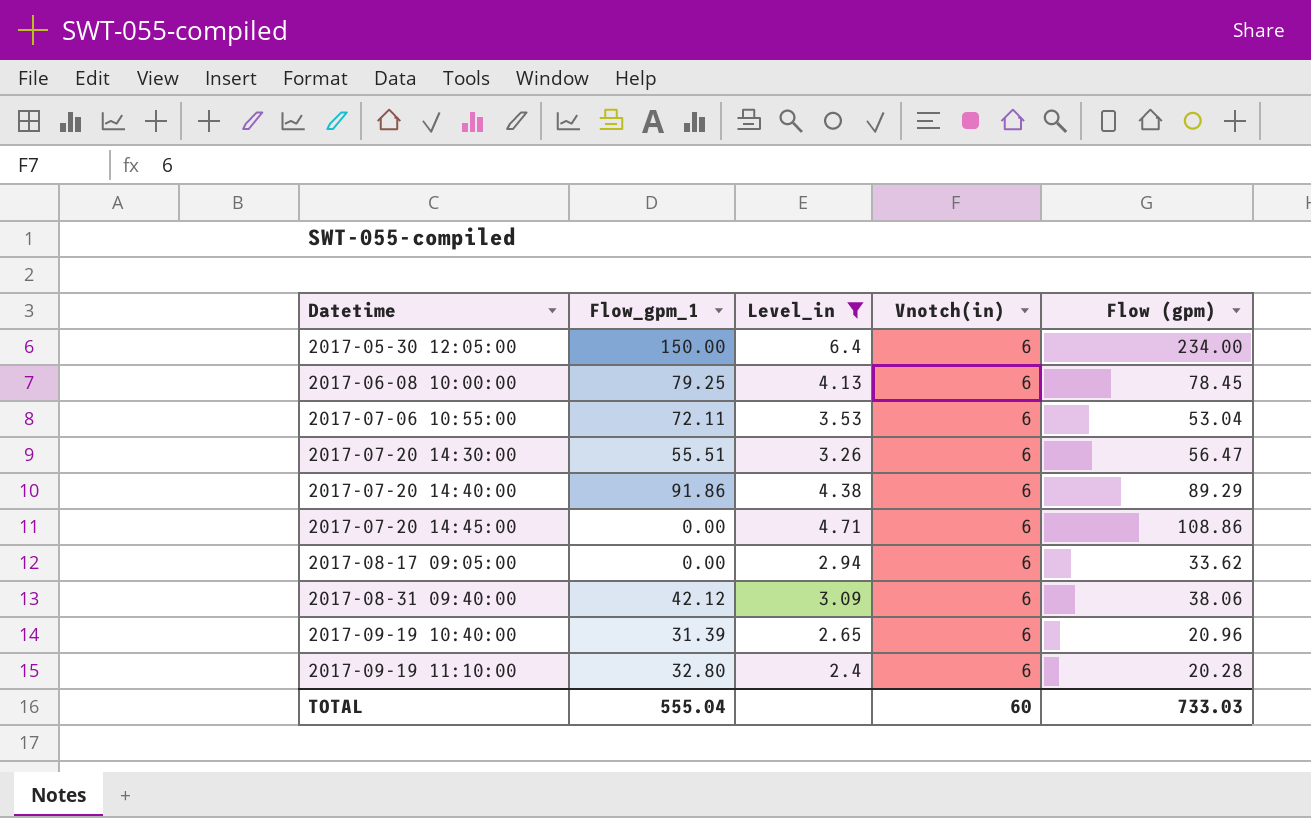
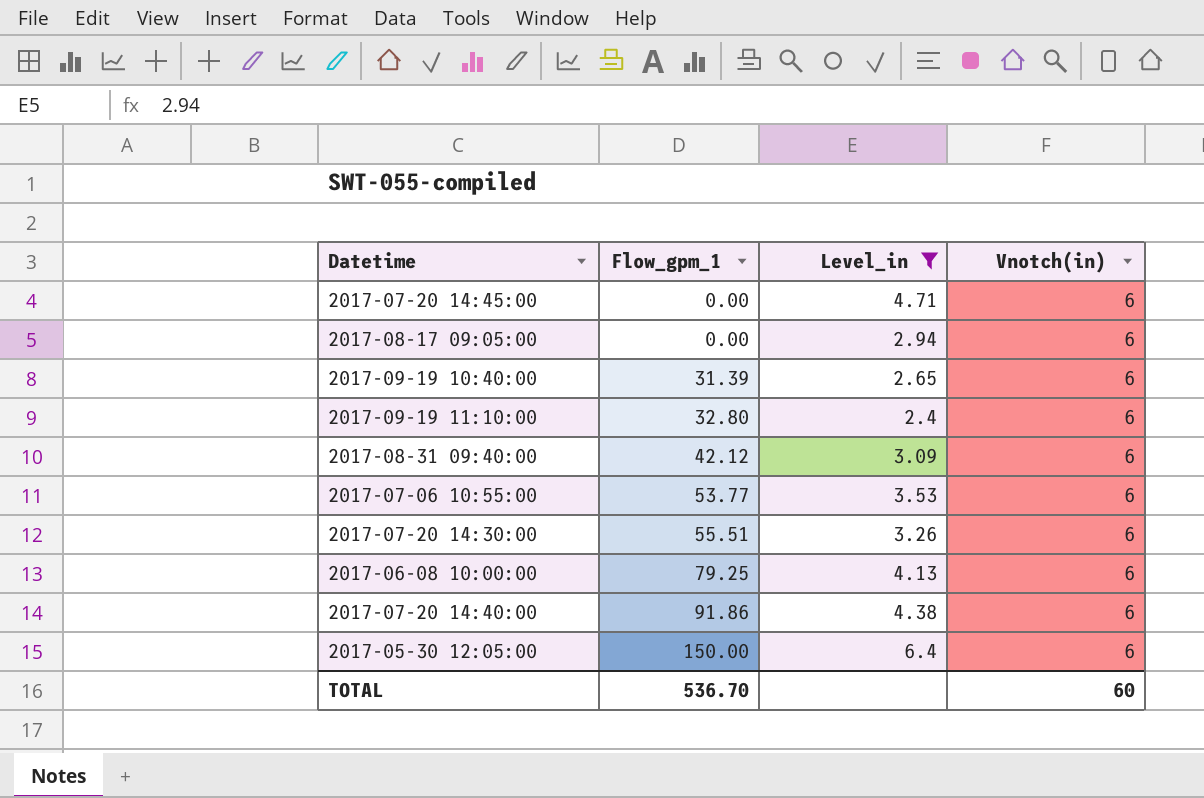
row order: Datetime ascending -> Flow_gpm_1 ascending
column Flow (gpm) | position: 5 -> none
2017-07-06 10:55:00 | Flow_gpm_1: 72.11 -> 53.77
TOTAL | Flow_gpm_1: 555.04 -> 536.70

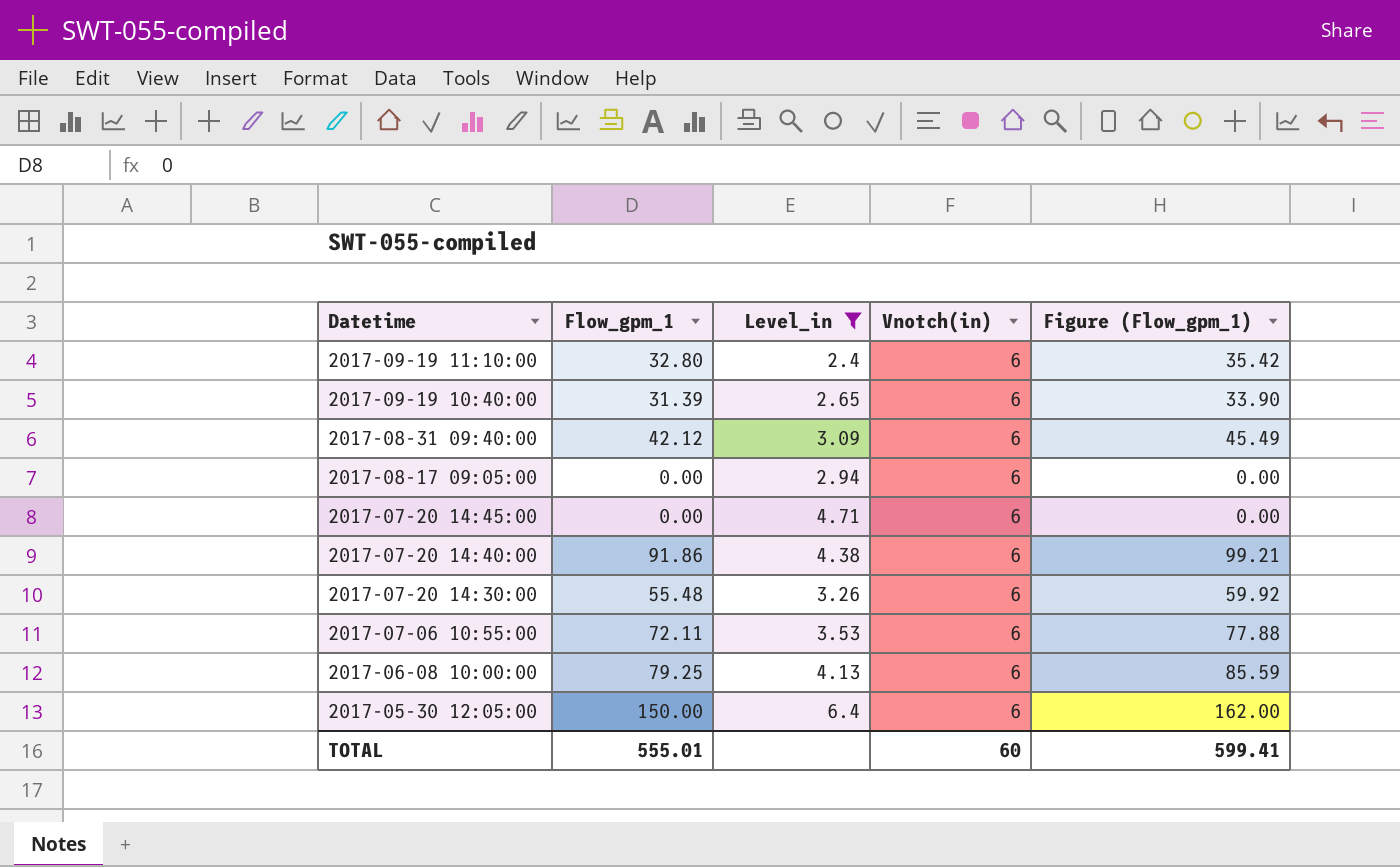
row order: Flow_gpm_1 ascending -> Datetime descending
column Figure (Flow_gpm_1) | formula: none -> [Flow_gpm_1] * 1.08
2017-07-20 14:30:00 | Flow_gpm_1: 55.51 -> 55.48
2017-07-06 10:55:00 | Flow_gpm_1: 53.77 -> 72.11
TOTAL | Flow_gpm_1: 536.70 -> 555.01

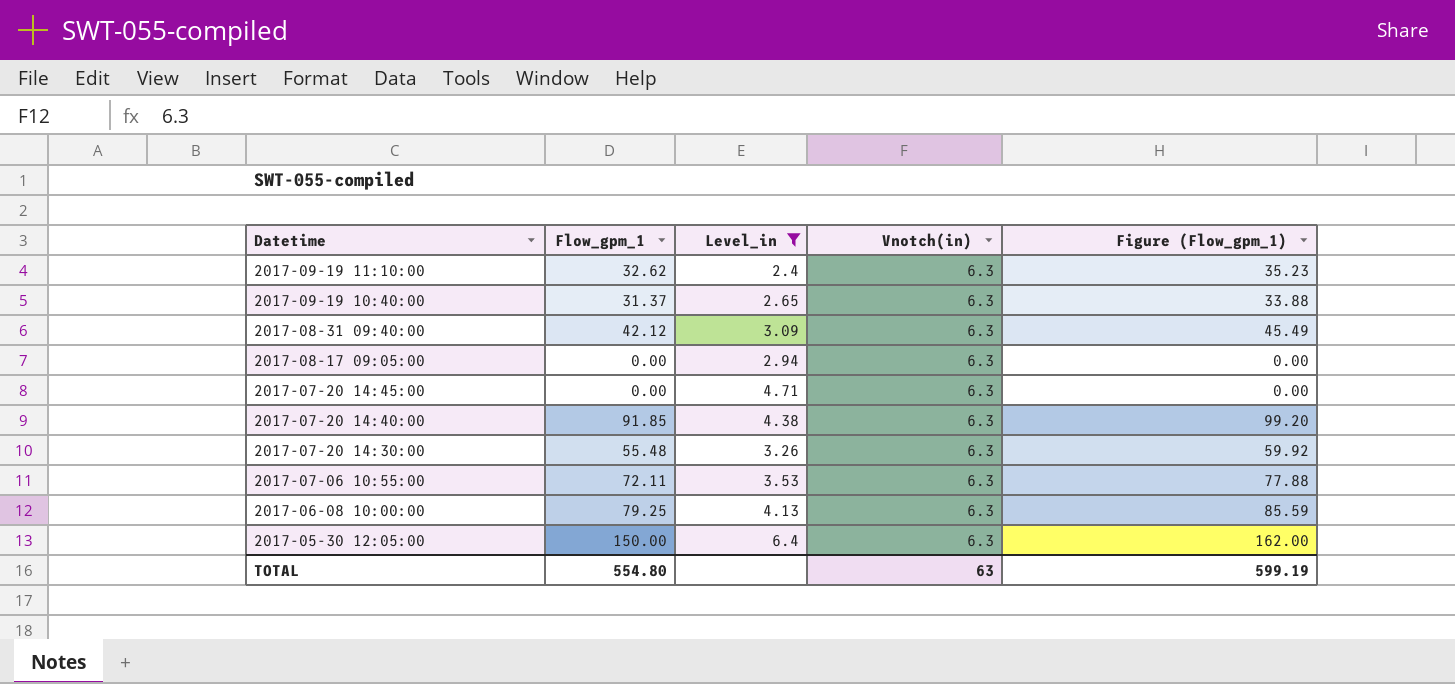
2017-09-19 11:10:00 | Flow_gpm_1: 32.80 -> 32.62
2017-09-19 11:10:00 | Vnotch(in): 6 -> 6.3
2017-09-19 11:10:00 | Figure (Flow_gpm_1): 35.42 -> 35.23
2017-09-19 10:40:00 | Flow_gpm_1: 31.39 -> 31.37
2017-09-19 10:40:00 | Vnotch(in): 6 -> 6.3
2017-09-19 10:40:00 | Figure (Flow_gpm_1): 33.90 -> 33.88
2017-08-31 09:40:00 | Vnotch(in): 6 -> 6.3
2017-08-17 09:05:00 | Vnotch(in): 6 -> 6.3
2017-07-20 14:45:00 | Vnotch(in): 6 -> 6.3
2017-07-20 14:40:00 | Flow_gpm_1: 91.86 -> 91.85
2017-07-20 14:40:00 | Vnotch(in): 6 -> 6.3
2017-07-20 14:40:00 | Figure (Flow_gpm_1): 99.21 -> 99.20
2017-07-20 14:30:00 | Vnotch(in): 6 -> 6.3
2017-07-06 10:55:00 | Vnotch(in): 6 -> 6.3
2017-06-08 10:00:00 | Vnotch(in): 6 -> 6.3
2017-05-30 12:05:00 | Vnotch(in): 6 -> 6.3
TOTAL | Flow_gpm_1: 555.01 -> 554.80
TOTAL | Vnotch(in): 60 -> 63
TOTAL | Figure (Flow_gpm_1): 599.41 -> 599.19

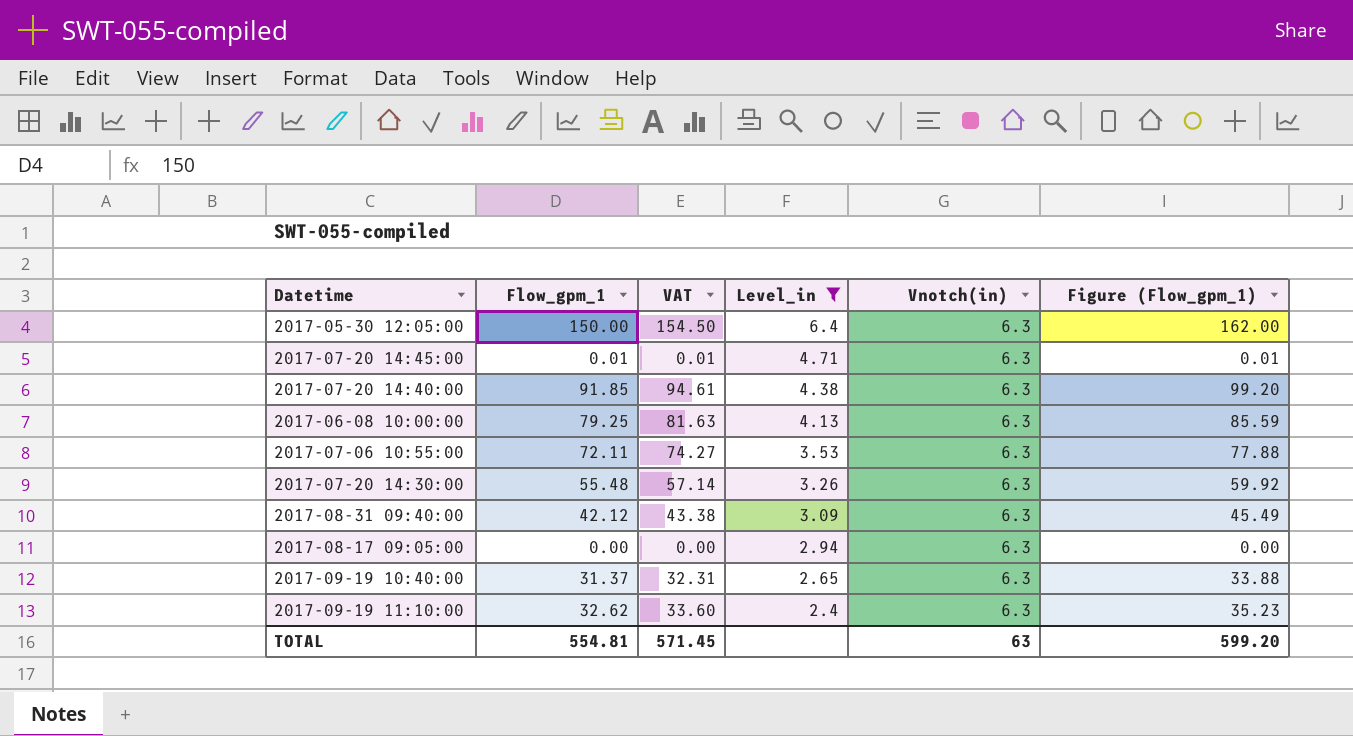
row order: Datetime descending -> Level_in descending
column VAT | formula: none -> [Flow_gpm_1] * 1.03
2017-07-20 14:45:00 | Flow_gpm_1: 0.00 -> 0.01
2017-07-20 14:45:00 | Figure (Flow_gpm_1): 0.00 -> 0.01
TOTAL | Flow_gpm_1: 554.80 -> 554.81
TOTAL | Figure (Flow_gpm_1): 599.19 -> 599.20

